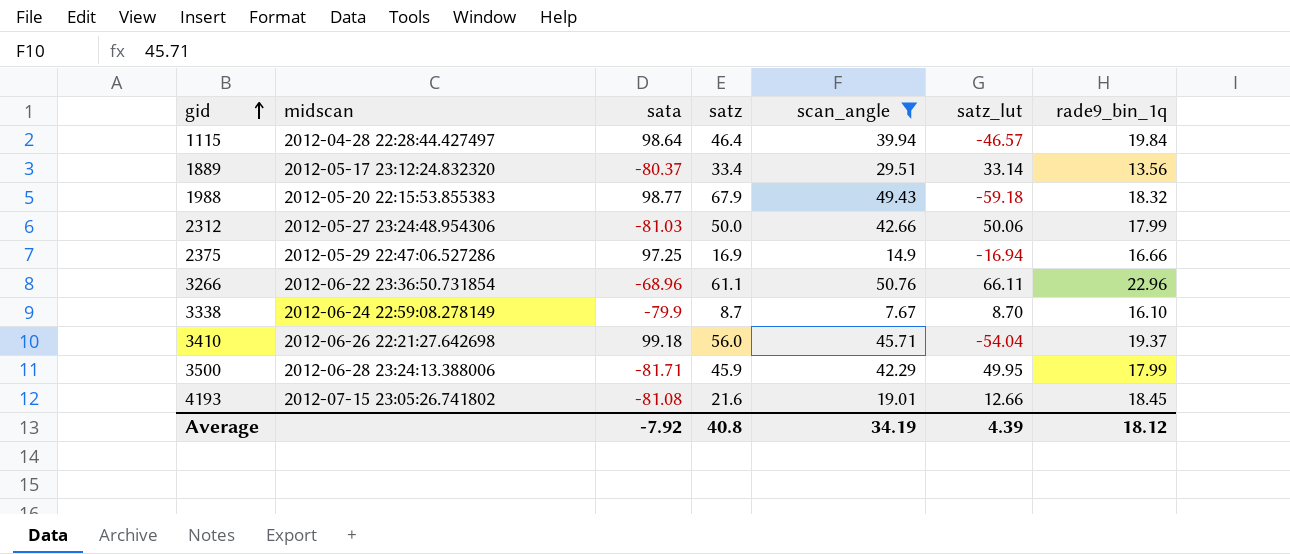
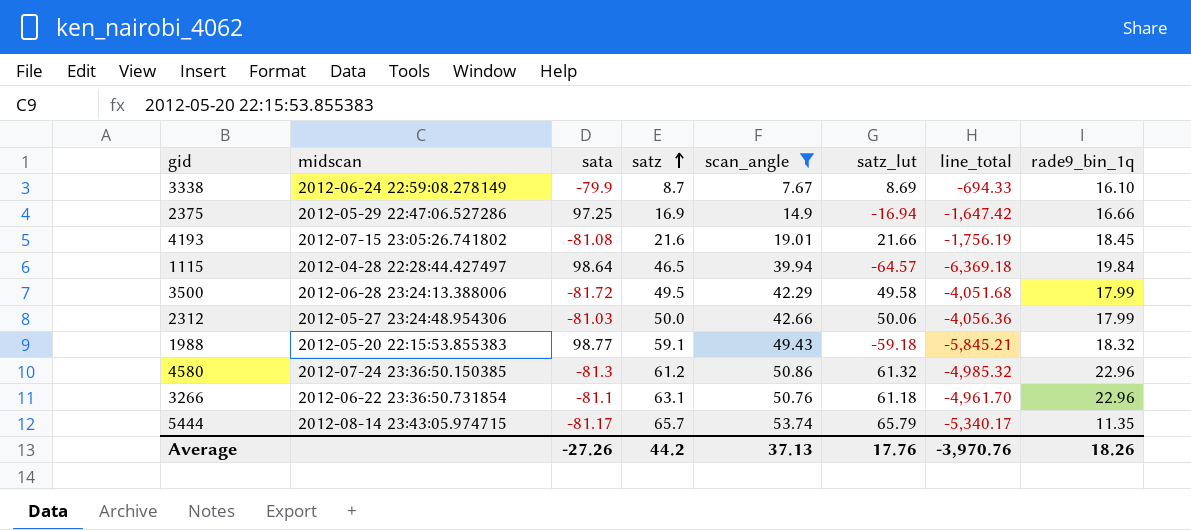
row order: gid ascending -> satz ascending
column line_total | formula: none -> [sata] * [satz_lut]
row 1889: 2012-05-17 23:12:24.832320 | -80.37 | 33.4 | 29.51 | 33.14 | 13.56 -> none
row 3410: 2012-06-26 22:21:27.642698 | 99.18 | 56.0 | 45.71 | -54.04 | 19.37 -> none
3338 | satz_lut: 8.70 -> 8.69
4193 | satz_lut: 12.66 -> 21.66
1115 | satz: 46.4 -> 46.5
1115 | satz_lut: -46.57 -> -64.57
3500 | sata: -81.71 -> -81.72
3500 | satz: 45.9 -> 49.5
3500 | satz_lut: 49.95 -> 49.58
1988 | satz: 67.9 -> 59.1
row 4580: none -> 2012-07-24 23:36:50.150385 | -81.3 | 61.2 | 50.86 | 61.32 | -4,985.32 | 22.96
3266 | sata: -68.96 -> -81.1
3266 | satz: 61.1 -> 63.1
3266 | satz_lut: 66.11 -> 61.18
row 5444: none -> 2012-08-14 23:43:05.974715 | -81.17 | 65.7 | 53.74 | 65.79 | -5,340.17 | 11.35
Average | sata: -7.92 -> -27.26
Average | satz: 40.8 -> 44.2
Average | scan_angle: 34.19 -> 37.13
Average | satz_lut: 4.39 -> 17.76
Average | rade9_bin_1q: 18.12 -> 18.26

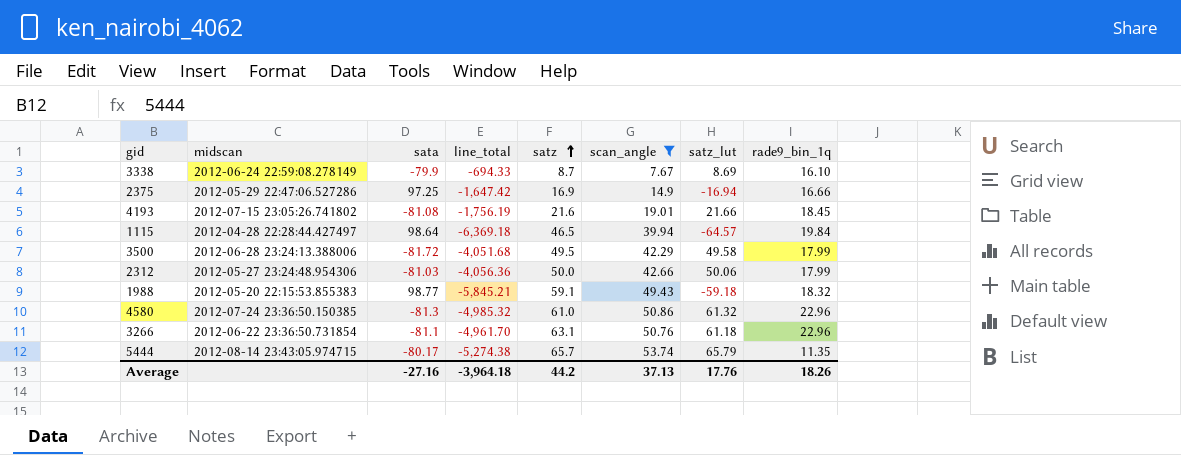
column line_total | position: 7 -> 4
4580 | satz: 61.2 -> 61.0
5444 | sata: -81.17 -> -80.17
5444 | line_total: -5,340.17 -> -5,274.38
Average | sata: -27.26 -> -27.16
Average | line_total: -3,970.76 -> -3,964.18

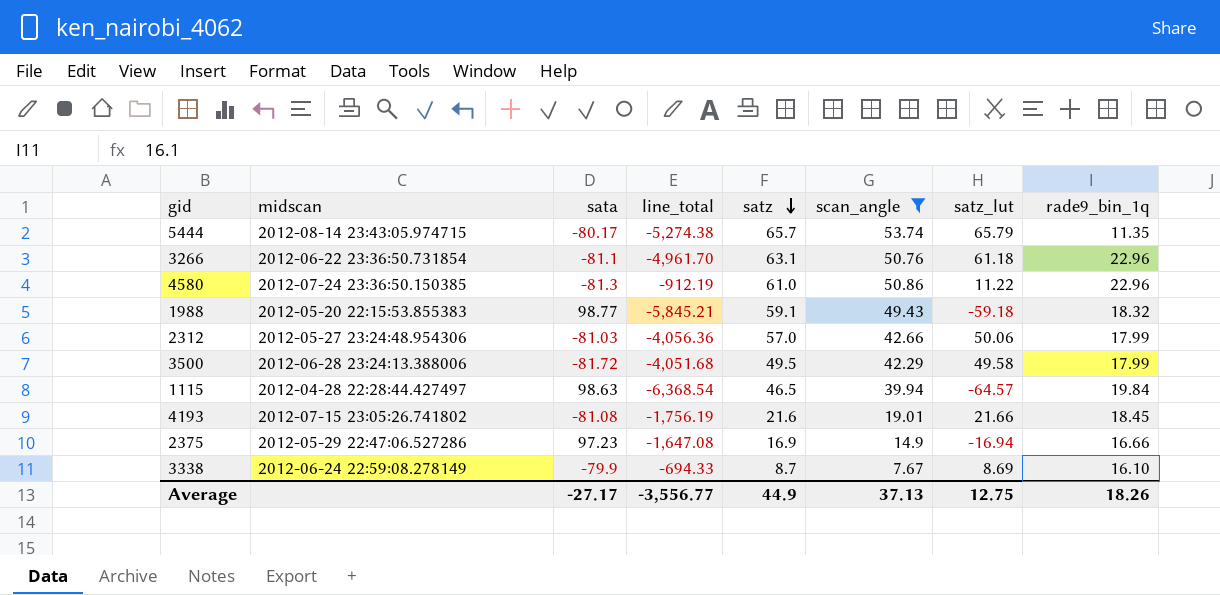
row order: satz ascending -> satz descending
4580 | line_total: -4,985.32 -> -912.19
4580 | satz_lut: 61.32 -> 11.22
2312 | satz: 50.0 -> 57.0
1115 | sata: 98.64 -> 98.63
1115 | line_total: -6,369.18 -> -6,368.54
2375 | sata: 97.25 -> 97.23
2375 | line_total: -1,647.42 -> -1,647.08
Average | sata: -27.16 -> -27.17
Average | line_total: -3,964.18 -> -3,556.77
Average | satz: 44.2 -> 44.9
Average | satz_lut: 17.76 -> 12.75

